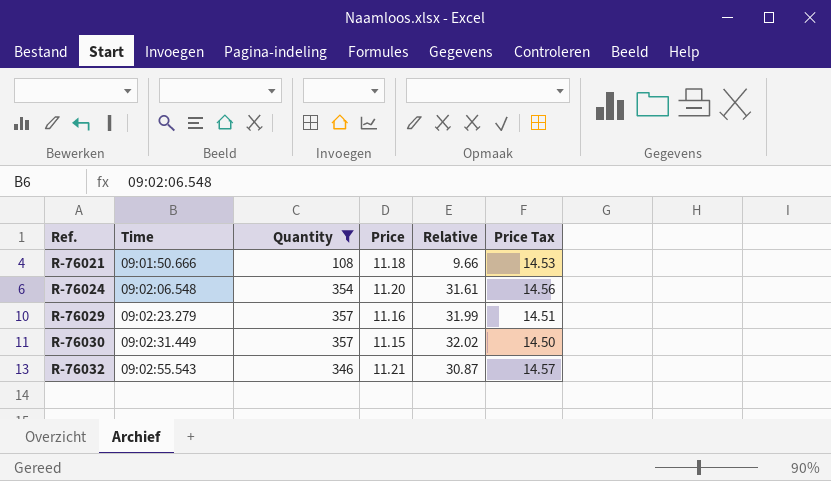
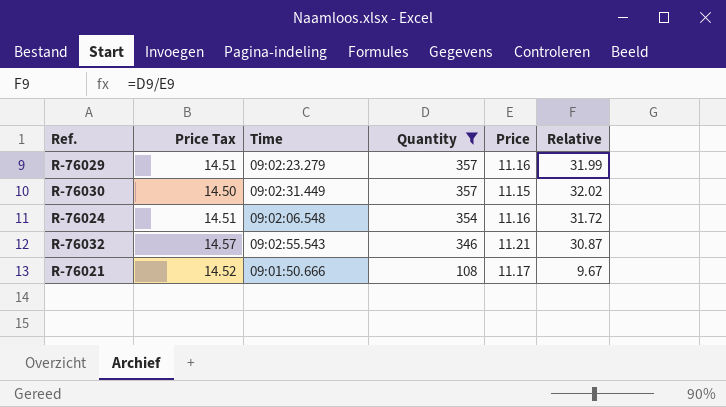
row order: Ref. ascending -> Quantity descending
column Price Tax | position: 6 -> 2
R-76024 | Price Tax: 14.56 -> 14.51
R-76024 | Price: 11.20 -> 11.16
R-76024 | Relative: 31.61 -> 31.72
R-76021 | Price Tax: 14.53 -> 14.52
R-76021 | Price: 11.18 -> 11.17
R-76021 | Relative: 9.66 -> 9.67

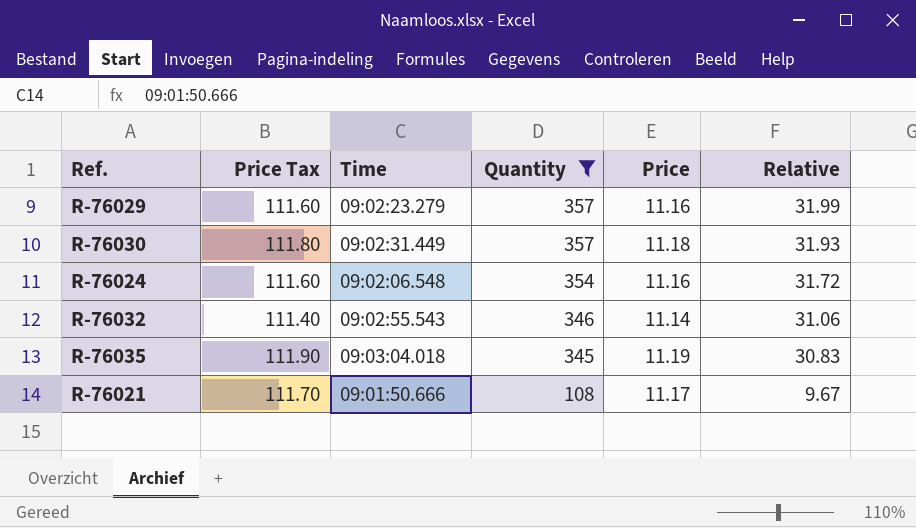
column Price Tax | formula: [Price] * 1.3 -> [Price] * 10
R-76030 | Price: 11.15 -> 11.18
R-76030 | Relative: 32.02 -> 31.93
R-76032 | Price: 11.21 -> 11.14
R-76032 | Relative: 30.87 -> 31.06
row R-76035: none -> 111.90 | 09:03:04.018 | 345 | 11.19 | 30.83

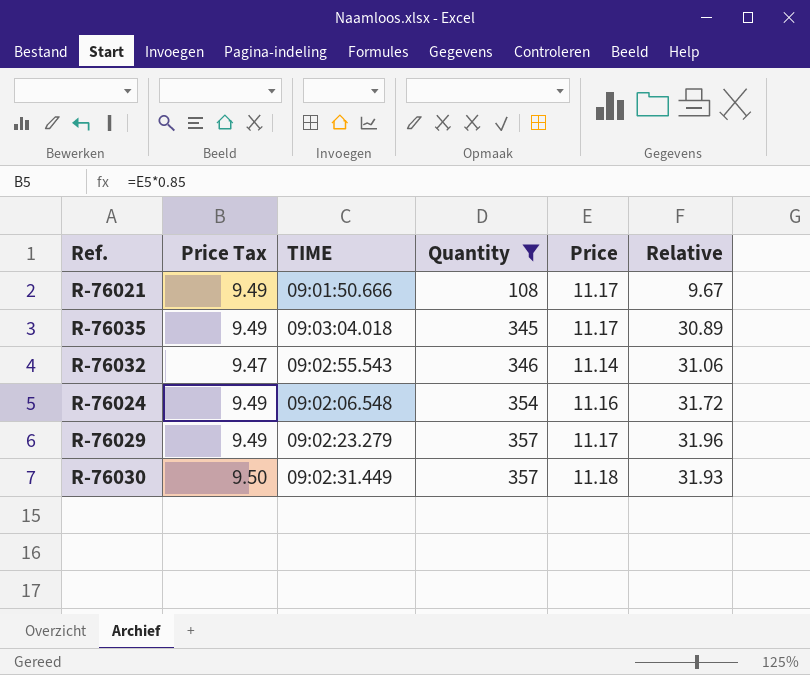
row order: Quantity descending -> Quantity ascending
column Price Tax | formula: [Price] * 10 -> [Price] * 0.85
column name: Time -> TIME
R-76035 | Price: 11.19 -> 11.17
R-76035 | Relative: 30.83 -> 30.89
R-76029 | Price: 11.16 -> 11.17
R-76029 | Relative: 31.99 -> 31.96

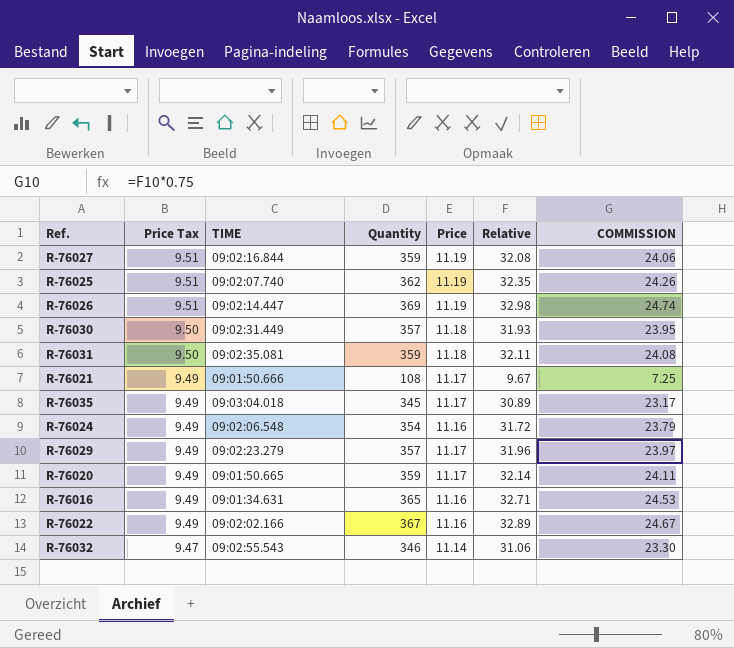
filter: Quantity <= 357 -> none
row order: Quantity ascending -> Price Tax descending
column COMMISSION | formula: none -> [Relative] * 0.75

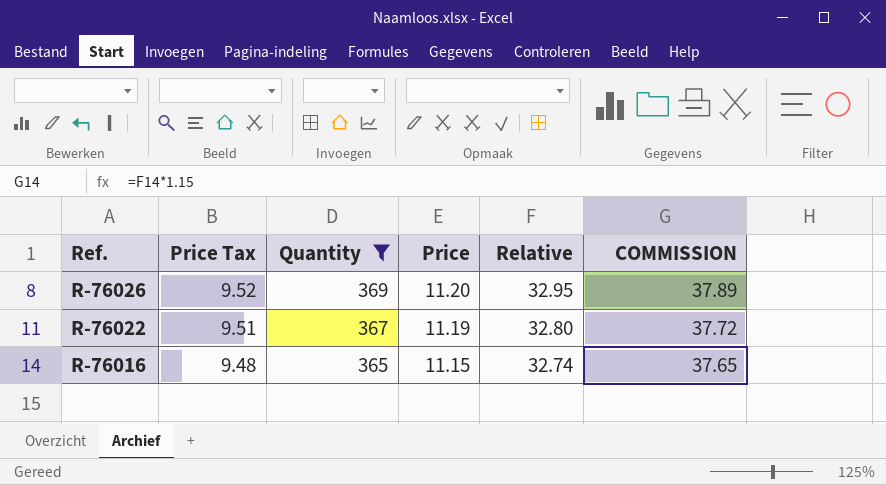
filter: none -> Quantity >= 365
row order: Price Tax descending -> Ref. descending
column TIME | position: 3 -> none
column COMMISSION | formula: [Relative] * 0.75 -> [Relative] * 1.15
R-76026 | Price Tax: 9.51 -> 9.52
R-76026 | Price: 11.19 -> 11.20
R-76026 | Relative: 32.98 -> 32.95
R-76022 | Price Tax: 9.49 -> 9.51
R-76022 | Price: 11.16 -> 11.19
R-76022 | Relative: 32.89 -> 32.80
R-76016 | Price Tax: 9.49 -> 9.48
R-76016 | Price: 11.16 -> 11.15
R-76016 | Relative: 32.71 -> 32.74

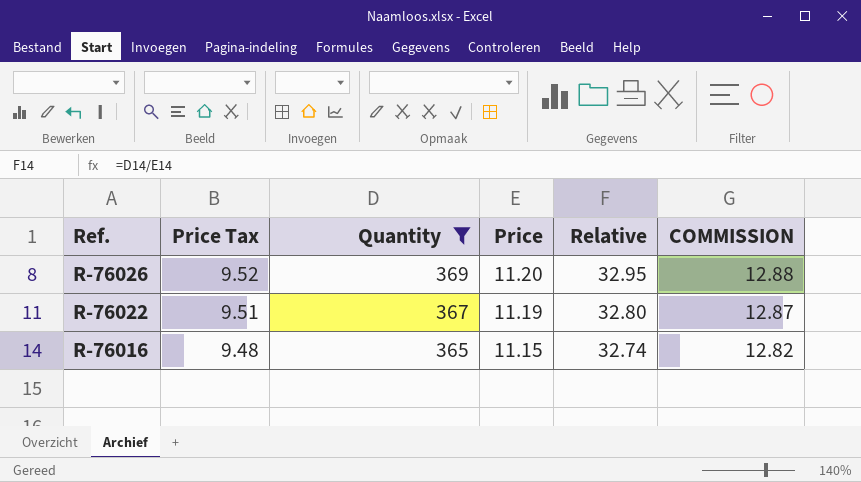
column COMMISSION | formula: [Relative] * 1.15 -> [Price] * 1.15

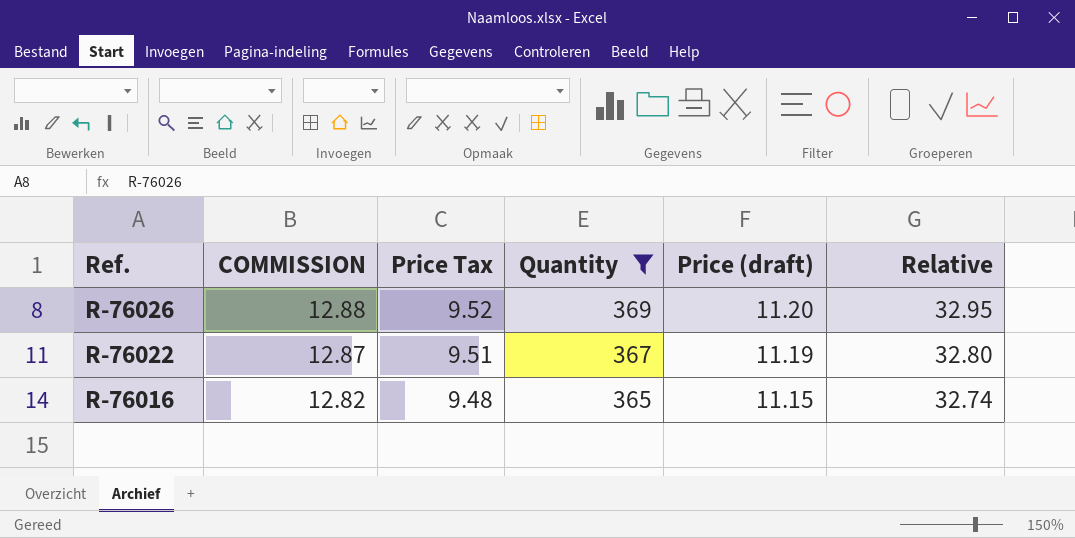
column COMMISSION | position: 6 -> 2
column name: Price -> Price (draft)

